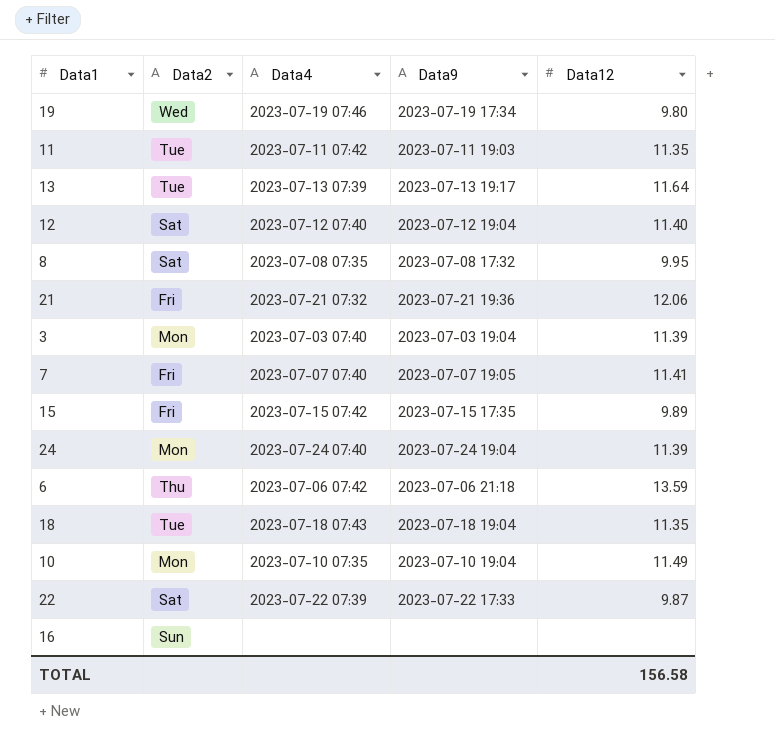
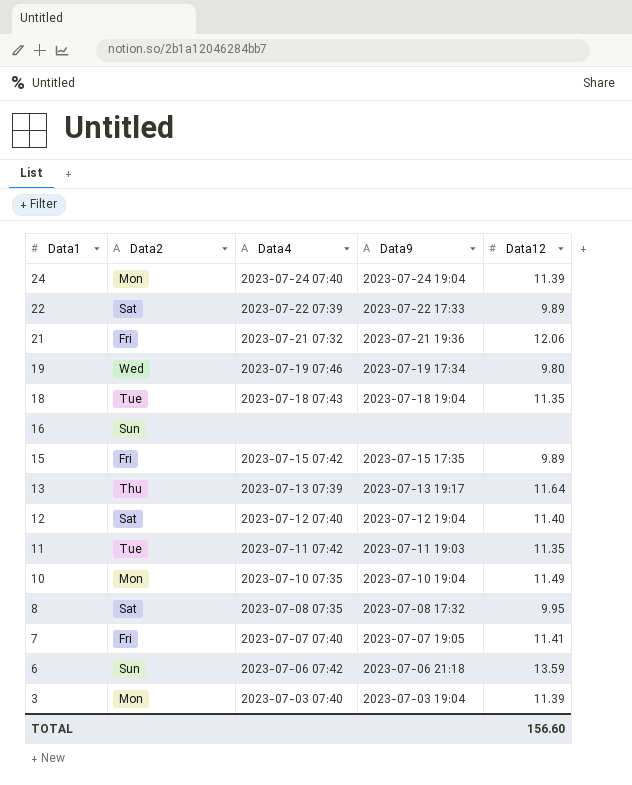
row order: none -> Data1 descending
22 | Data12: 9.87 -> 9.89
13 | Data2: Tue -> Thu
6 | Data2: Thu -> Sun
TOTAL | Data12: 156.58 -> 156.60

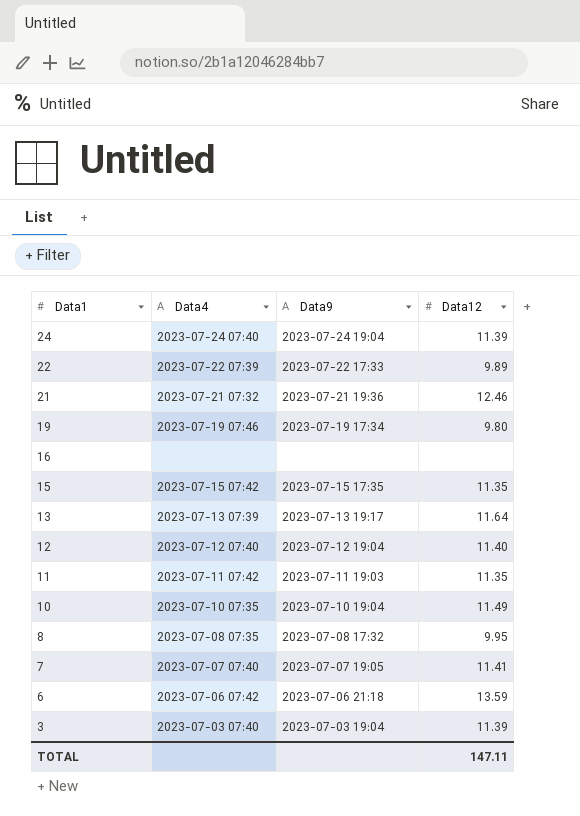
column Data2 | position: 2 -> none
row 18: Tue | 2023-07-18 07:43 | 2023-07-18 19:04 | 11.35 -> none
21 | Data12: 12.06 -> 12.46
15 | Data12: 9.89 -> 11.35
TOTAL | Data12: 156.60 -> 147.11

